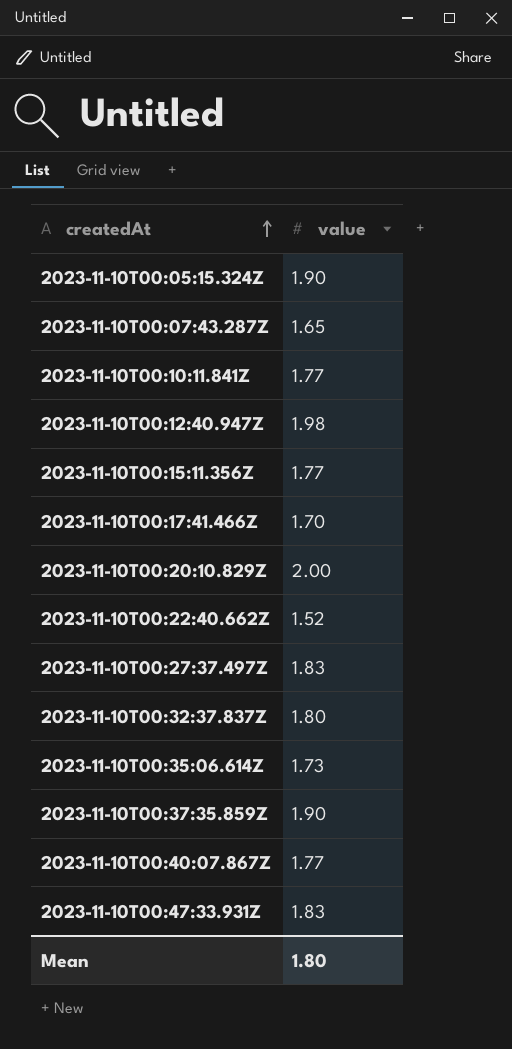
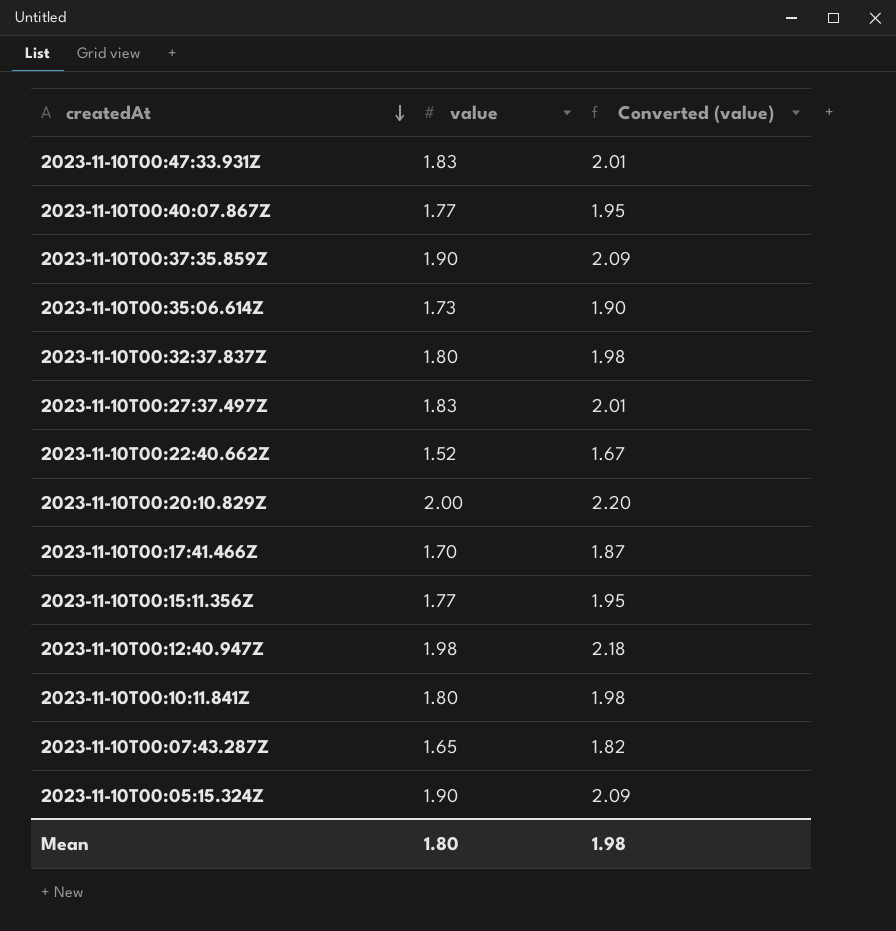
row order: createdAt ascending -> createdAt descending
column Converted (value) | formula: none -> [value] * 1.1
2023-11-10T00:10:11.841Z | value: 1.77 -> 1.80

